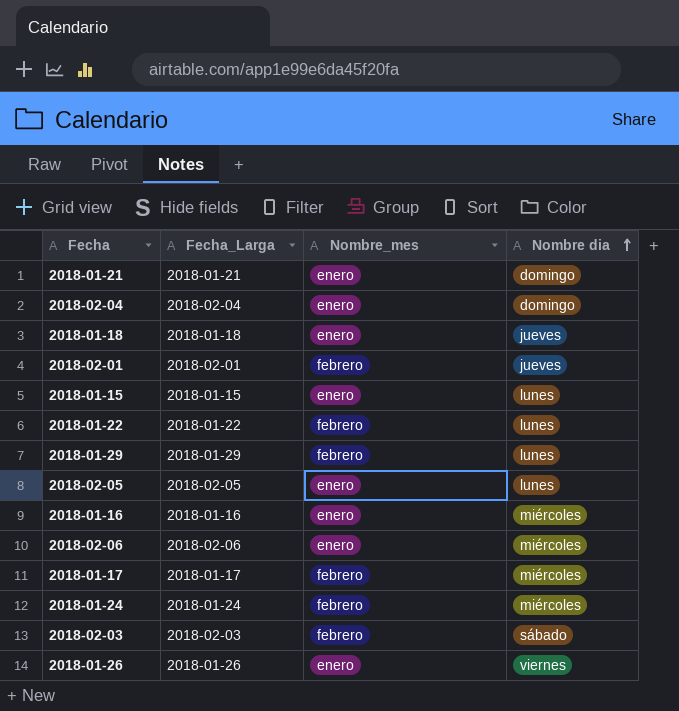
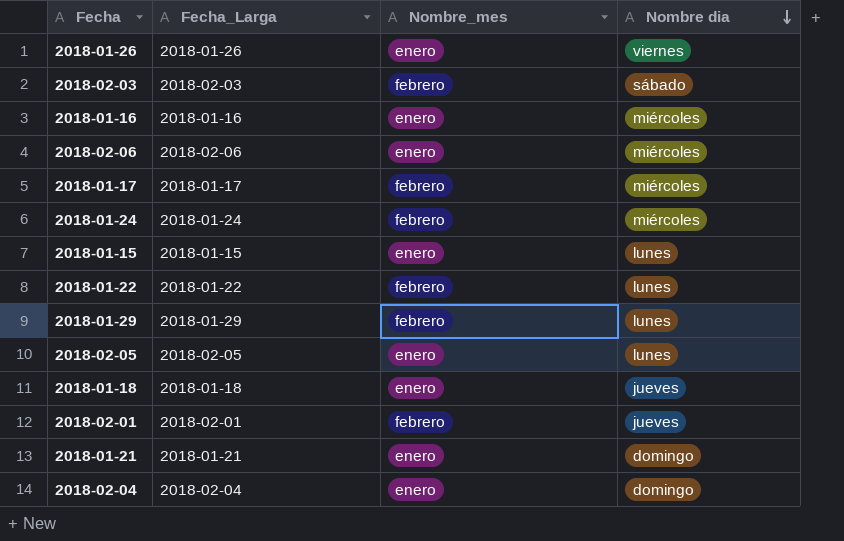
row order: Nombre dia ascending -> Nombre dia descending

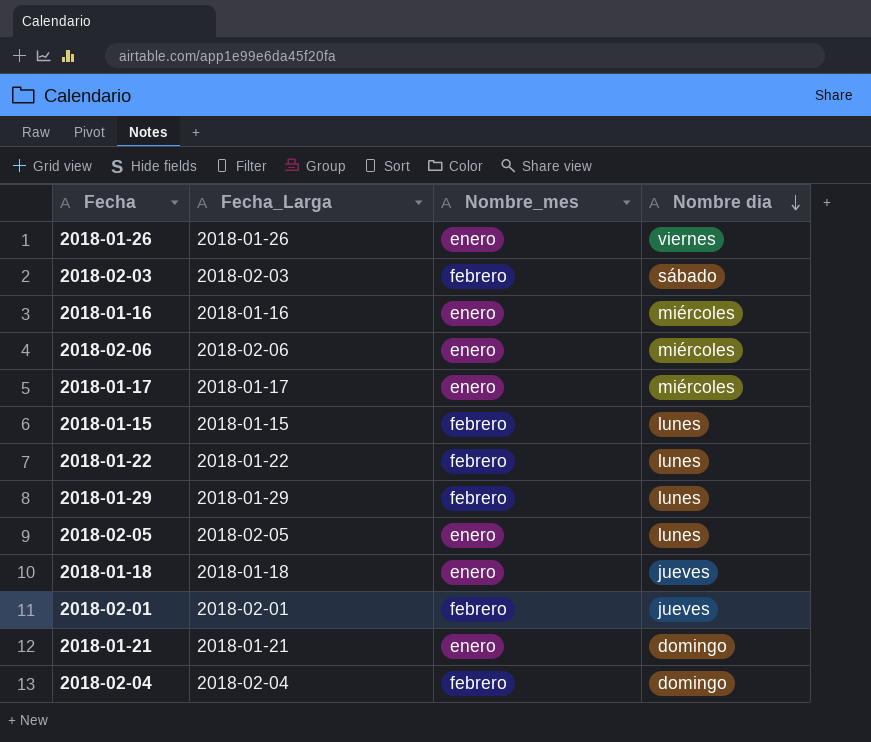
row 2018-01-24: 2018-01-24 | febrero | miércoles -> none
2018-01-17 | Nombre_mes: febrero -> enero
2018-01-15 | Nombre_mes: enero -> febrero
2018-02-04 | Nombre_mes: enero -> febrero

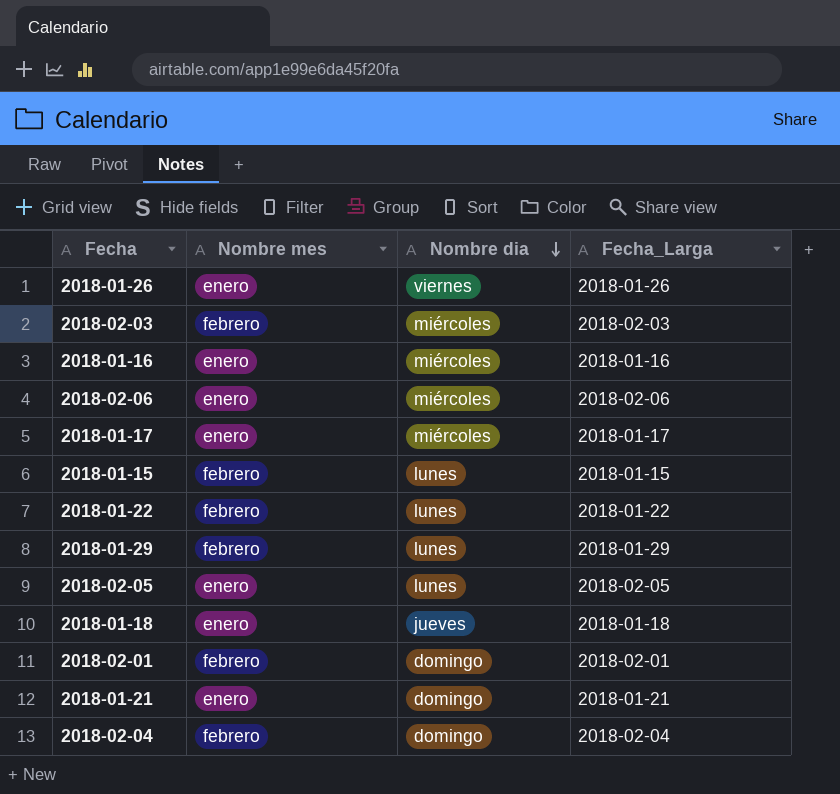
column name: Nombre_mes -> Nombre mes
column Fecha_Larga | position: 2 -> 4
2018-02-03 | Nombre dia: sábado -> miércoles
2018-02-01 | Nombre dia: jueves -> domingo

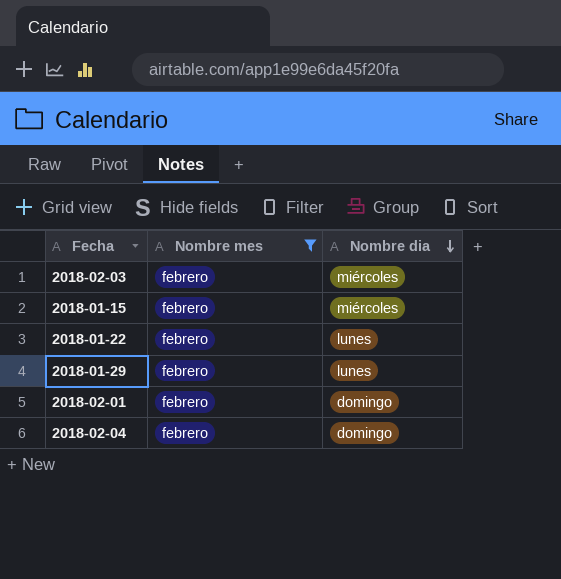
filter: none -> Nombre mes = febrero
column Fecha_Larga | position: 4 -> none
2018-01-15 | Nombre dia: lunes -> miércoles

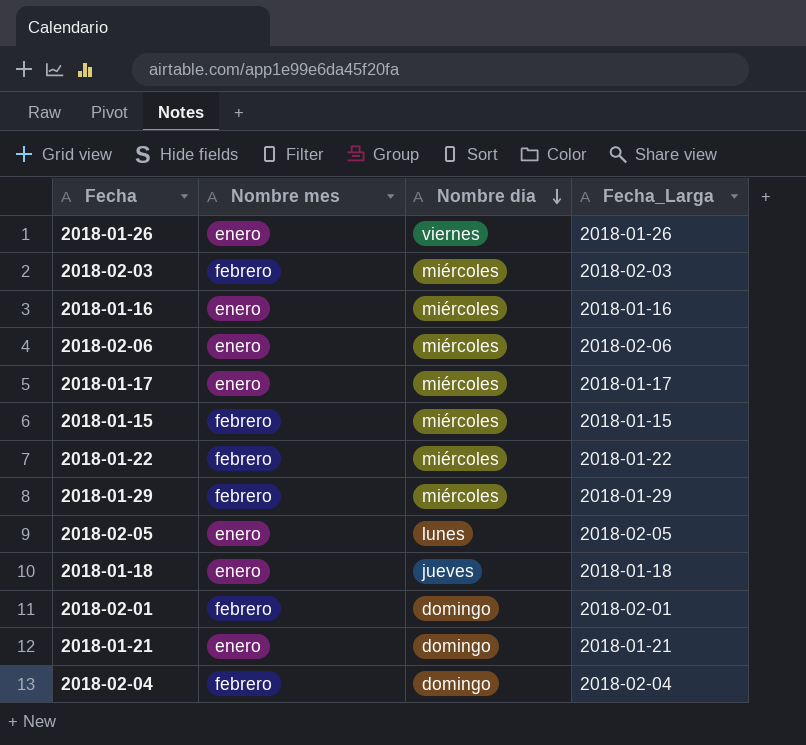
filter: Nombre mes = febrero -> none
column Fecha_Larga | position: none -> 4
2018-01-22 | Nombre dia: lunes -> miércoles
2018-01-29 | Nombre dia: lunes -> miércoles

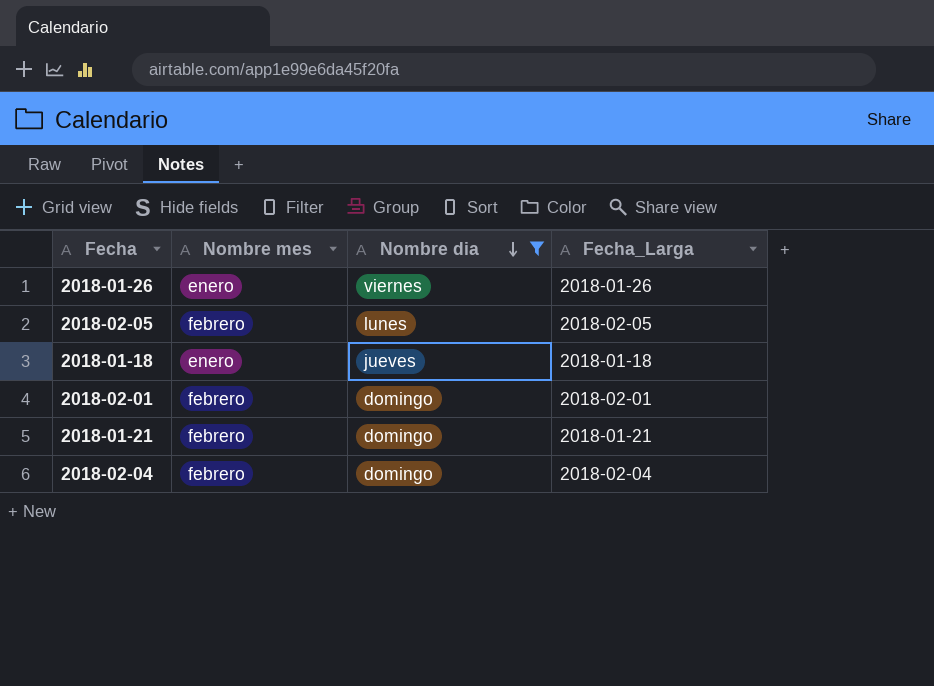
filter: none -> Nombre dia != miércoles
2018-02-05 | Nombre mes: enero -> febrero
2018-01-21 | Nombre mes: enero -> febrero

